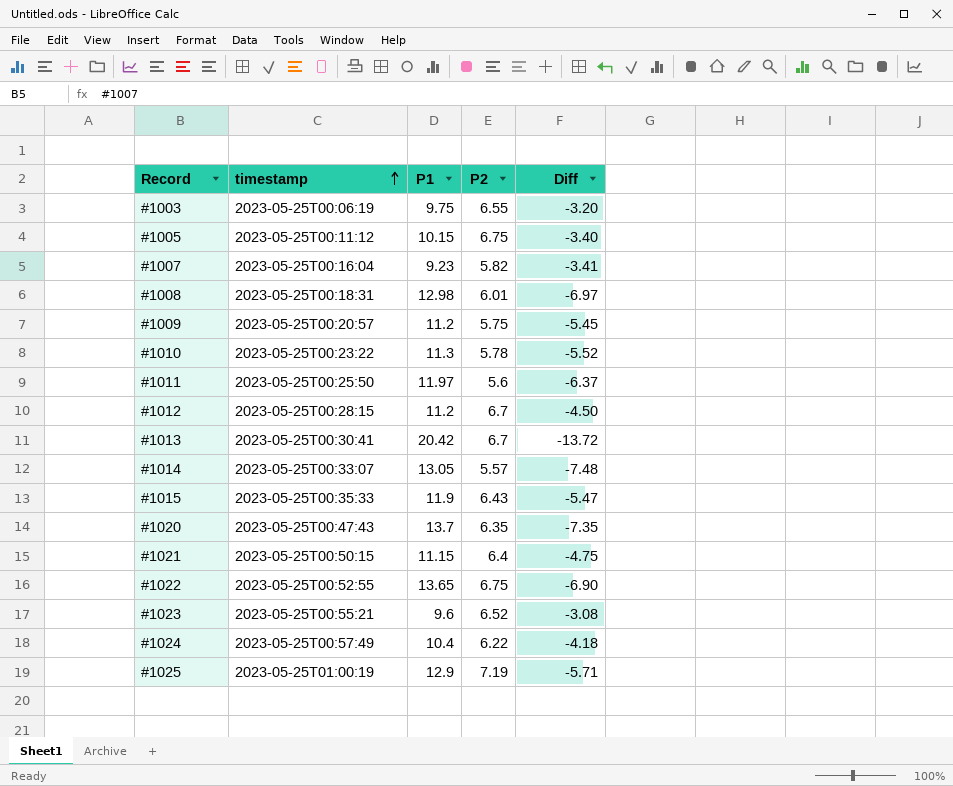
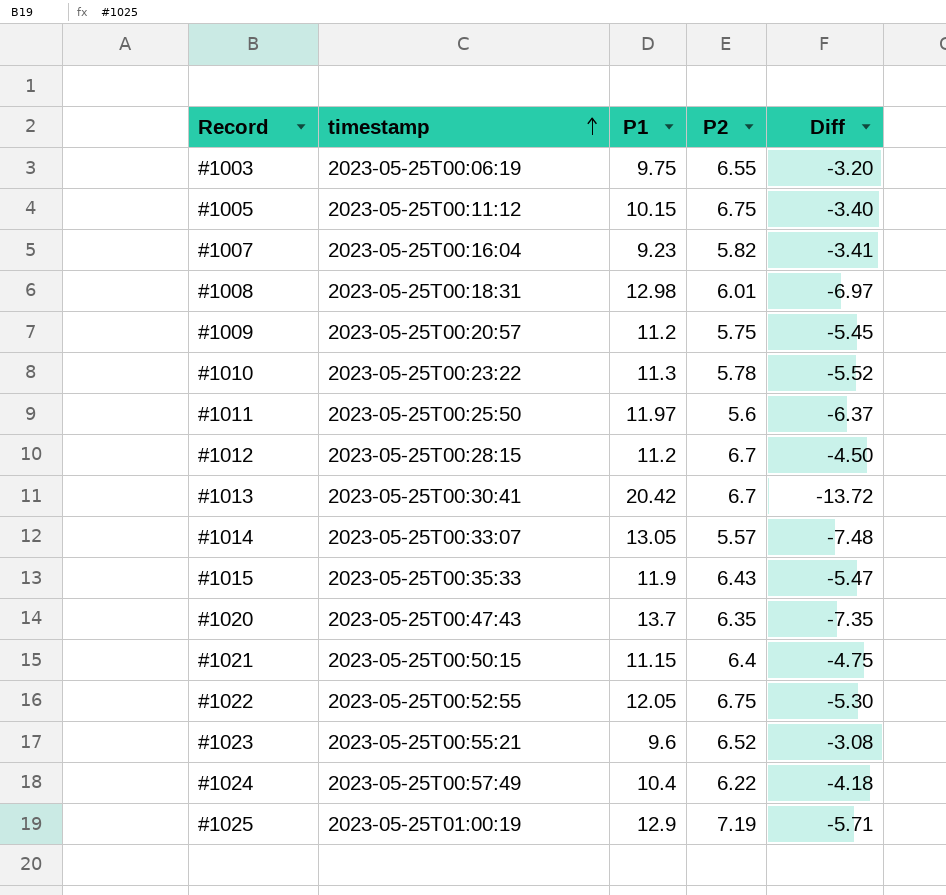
#1022 | P1: 13.65 -> 12.05
#1022 | Diff: -6.90 -> -5.30

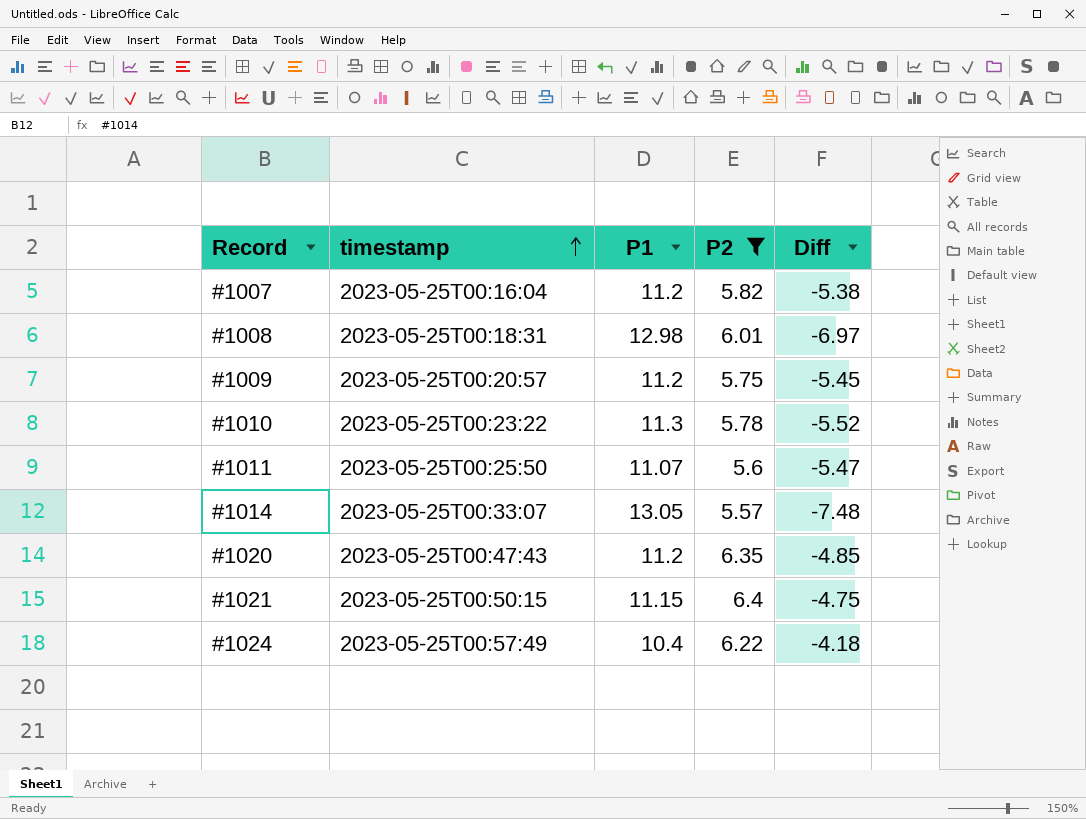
filter: none -> P2 <= 6.4
#1007 | P1: 9.23 -> 11.2
#1007 | Diff: -3.41 -> -5.38
#1011 | P1: 11.97 -> 11.07
#1011 | Diff: -6.37 -> -5.47
#1020 | P1: 13.7 -> 11.2
#1020 | Diff: -7.35 -> -4.85

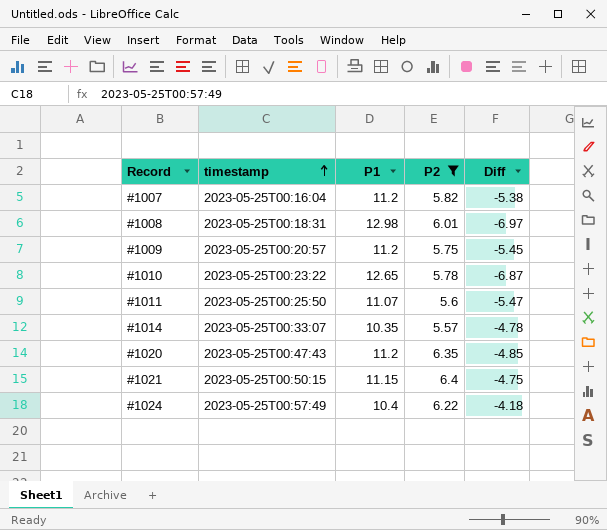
#1010 | P1: 11.3 -> 12.65
#1010 | Diff: -5.52 -> -6.87
#1014 | P1: 13.05 -> 10.35
#1014 | Diff: -7.48 -> -4.78

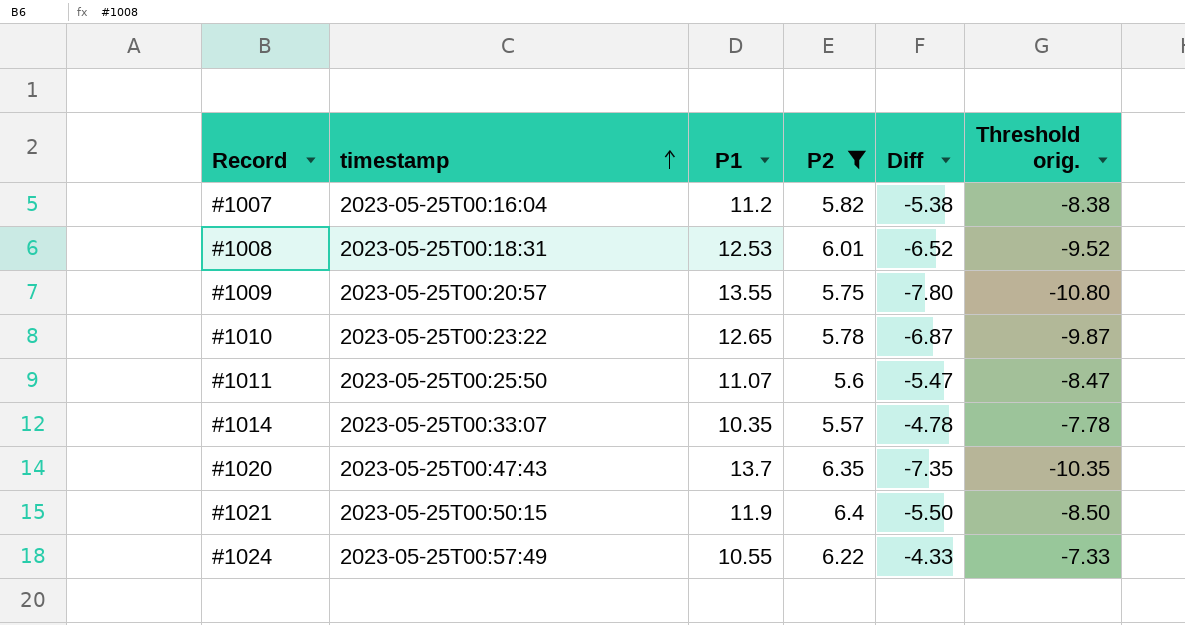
column Threshold orig. | formula: none -> [Diff] - 3
#1008 | P1: 12.98 -> 12.53
#1008 | Diff: -6.97 -> -6.52
#1009 | P1: 11.2 -> 13.55
#1009 | Diff: -5.45 -> -7.80
#1020 | P1: 11.2 -> 13.7
#1020 | Diff: -4.85 -> -7.35
#1021 | P1: 11.15 -> 11.9
#1021 | Diff: -4.75 -> -5.50
#1024 | P1: 10.4 -> 10.55
#1024 | Diff: -4.18 -> -4.33

